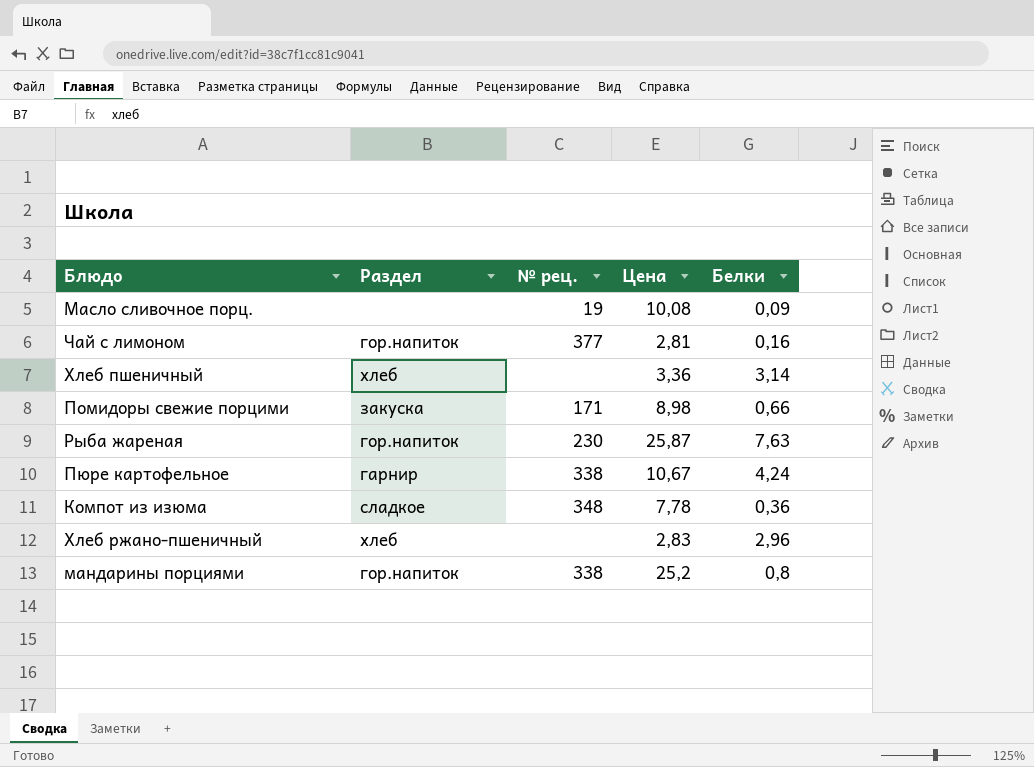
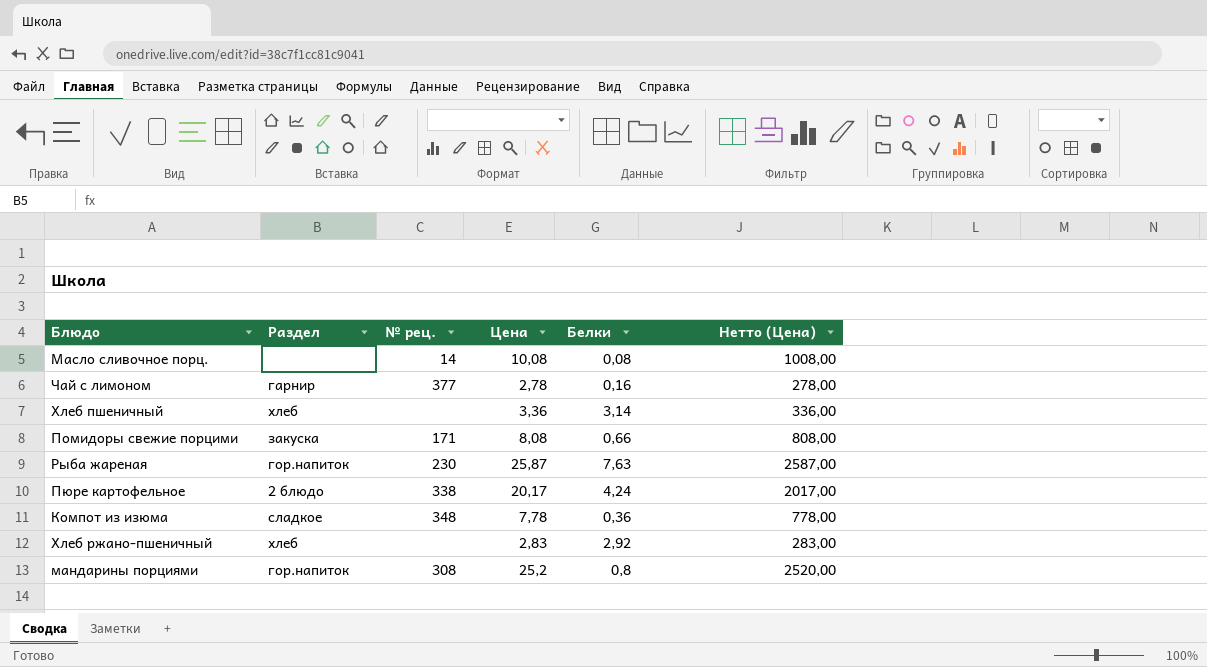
column Нетто (Цена) | formula: none -> [Цена] * 100
Масло сливочное порц. | № рец.: 19 -> 14
Масло сливочное порц. | Белки: 0,09 -> 0,08
Чай с лимоном | Раздел: гор.напиток -> гарнир
Чай с лимоном | Цена: 2,81 -> 2,78
Помидоры свежие порцими | Цена: 8,98 -> 8,08
Пюре картофельное | Раздел: гарнир -> 2 блюдо
Пюре картофельное | Цена: 10,67 -> 20,17
Хлеб ржано-пшеничный | Белки: 2,96 -> 2,92
мандарины порциями | № рец.: 338 -> 308

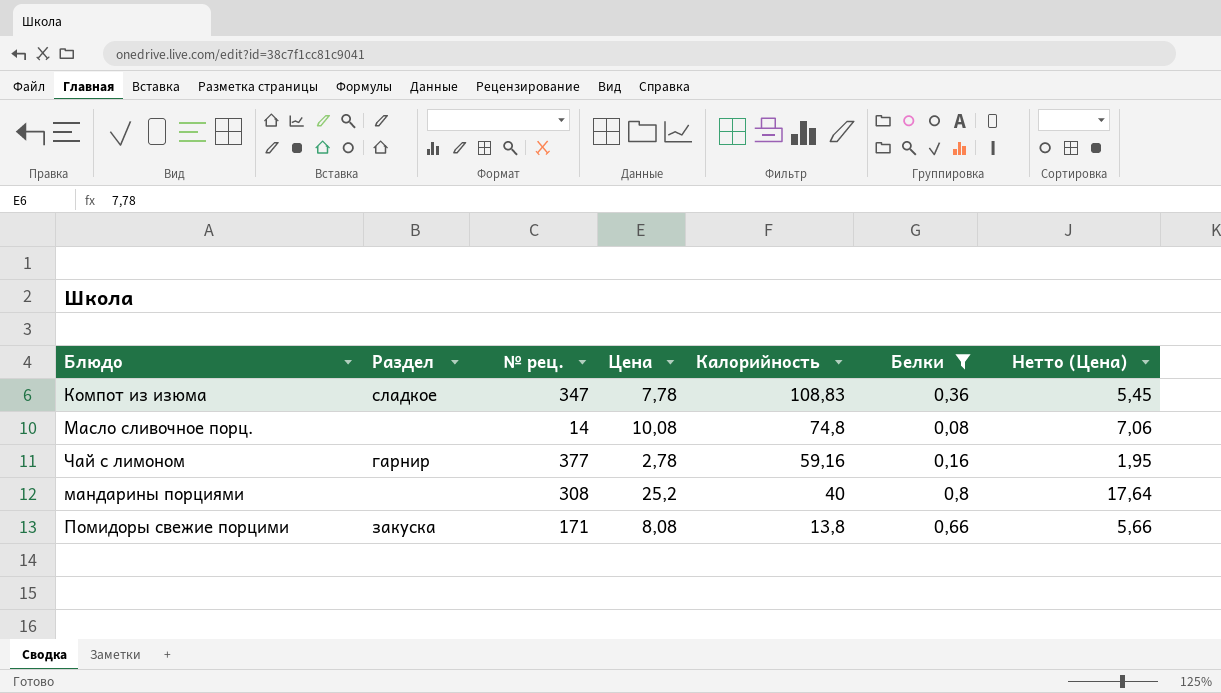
filter: none -> Белки <= 0,8
row order: none -> Калорийность descending
column Калорийность | position: none -> 5
column Нетто (Цена) | formula: [Цена] * 100 -> [Цена] * 0,7
Компот из изюма | № рец.: 348 -> 347
мандарины порциями | Раздел: гор.напиток -> none

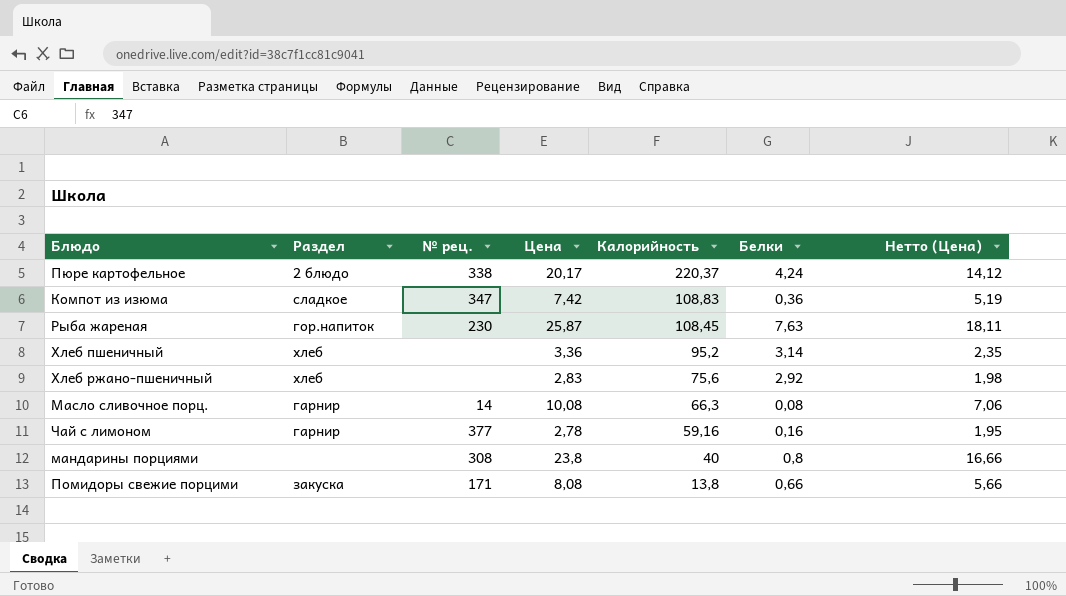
filter: Белки <= 0,8 -> none
Компот из изюма | Цена: 7,78 -> 7,42
Компот из изюма | Нетто (Цена): 5,45 -> 5,19
Масло сливочное порц. | Раздел: none -> гарнир
Масло сливочное порц. | Калорийность: 74,8 -> 66,3
мандарины порциями | Цена: 25,2 -> 23,8
мандарины порциями | Нетто (Цена): 17,64 -> 16,66

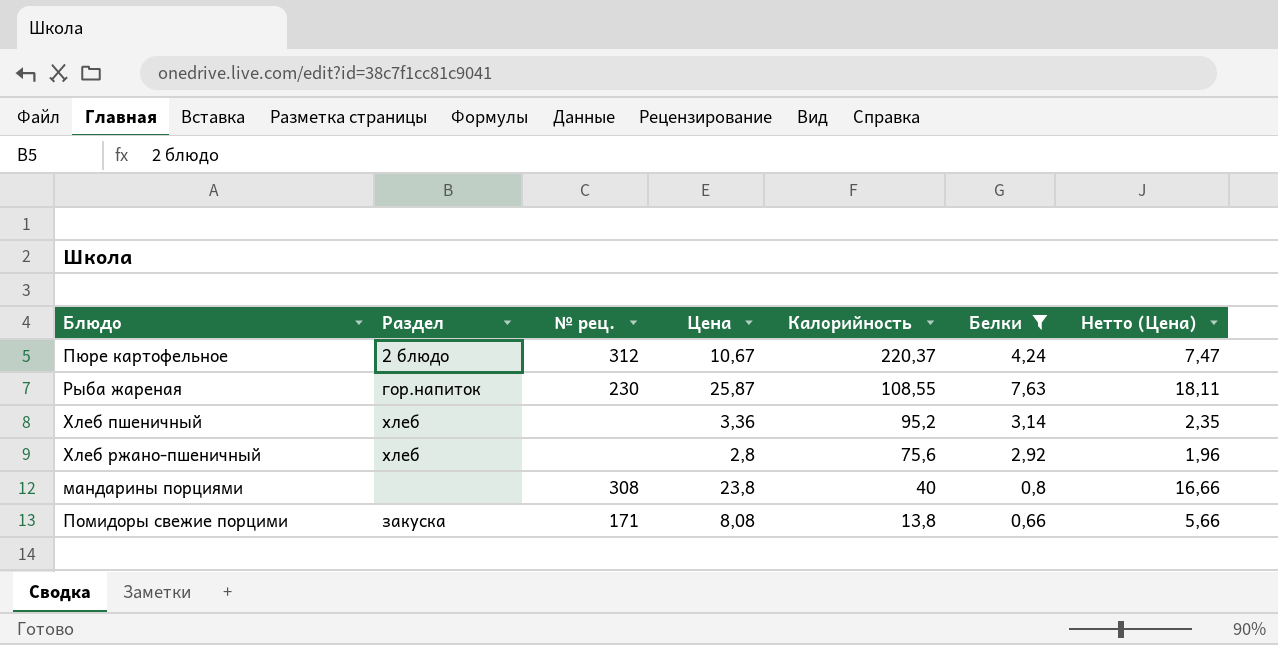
filter: none -> Белки >= 0,66
Пюре картофельное | № рец.: 338 -> 312
Пюре картофельное | Цена: 20,17 -> 10,67
Пюре картофельное | Нетто (Цена): 14,12 -> 7,47
Рыба жареная | Калорийность: 108,45 -> 108,55
Хлеб ржано-пшеничный | Цена: 2,83 -> 2,8
Хлеб ржано-пшеничный | Нетто (Цена): 1,98 -> 1,96

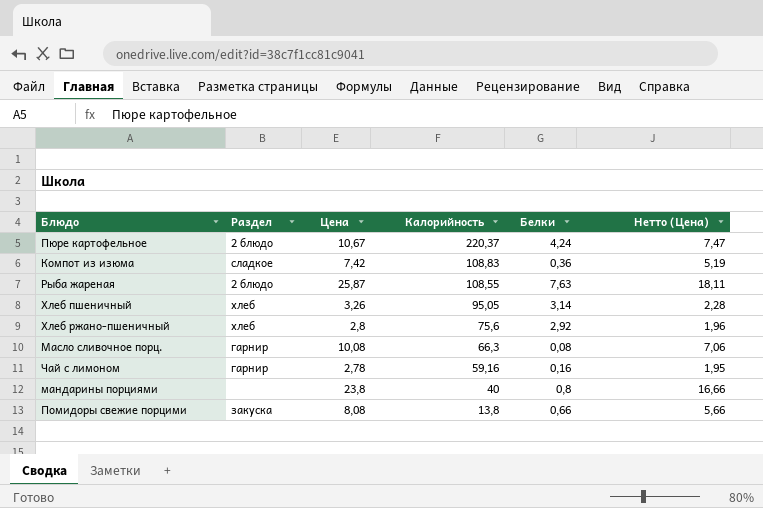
filter: Белки >= 0,66 -> none
column № рец. | position: 3 -> none
Рыба жареная | Раздел: гор.напиток -> 2 блюдо
Хлеб пшеничный | Цена: 3,36 -> 3,26
Хлеб пшеничный | Калорийность: 95,2 -> 95,05
Хлеб пшеничный | Нетто (Цена): 2,35 -> 2,28

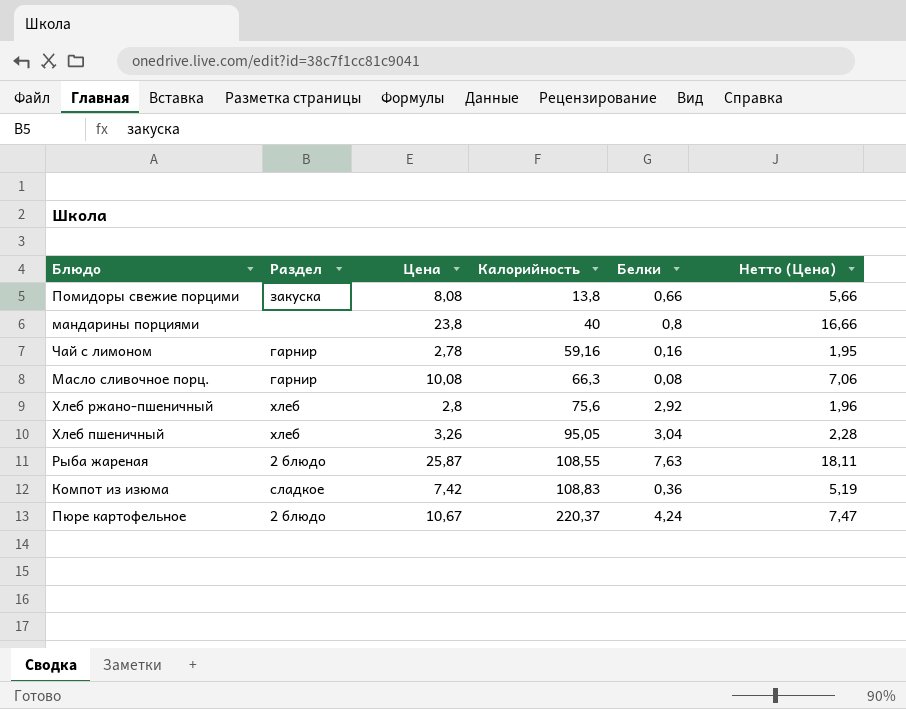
row order: Калорийность descending -> Калорийность ascending
Хлеб пшеничный | Белки: 3,14 -> 3,04

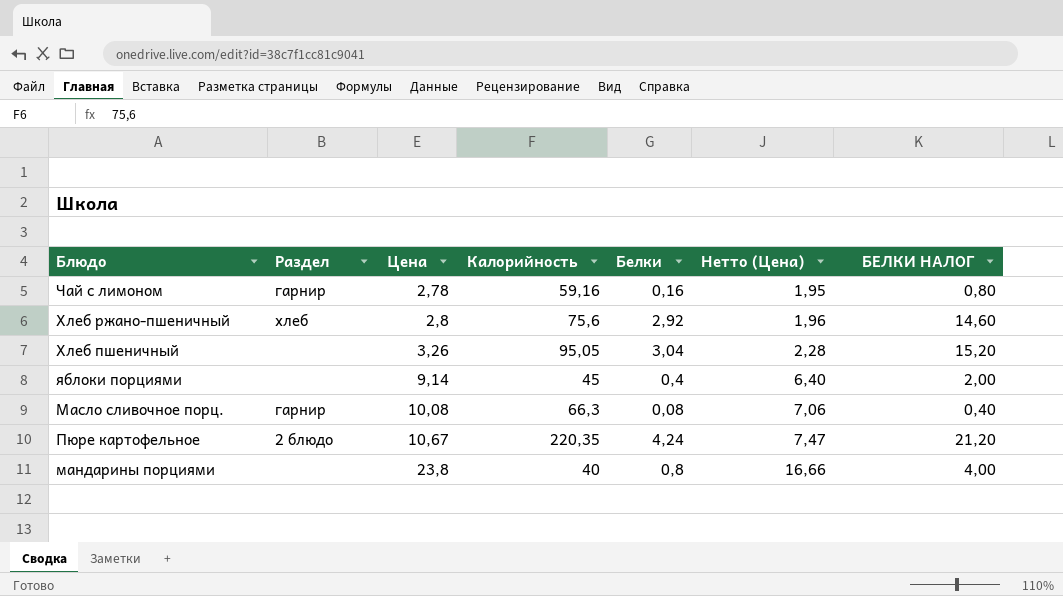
row order: Калорийность ascending -> Цена ascending
column БЕЛКИ НАЛОГ | formula: none -> [Белки] * 5
row Помидоры свежие порцими: закуска | 8,08 | 13,8 | 0,66 | 5,66 -> none
row Рыба жареная: 2 блюдо | 25,87 | 108,55 | 7,63 | 18,11 -> none
row Компот из изюма: сладкое | 7,42 | 108,83 | 0,36 | 5,19 -> none
Хлеб пшеничный | Раздел: хлеб -> none
row яблоки порциями: none -> none | 9,14 | 45 | 0,4 | 6,40 | 2,00
Пюре картофельное | Калорийность: 220,37 -> 220,35

